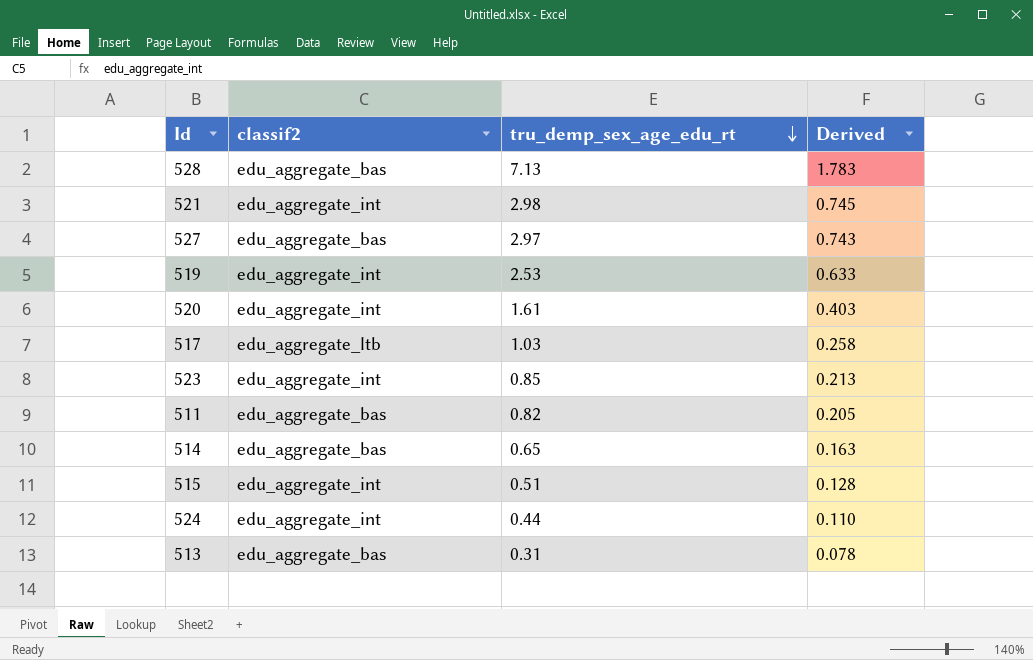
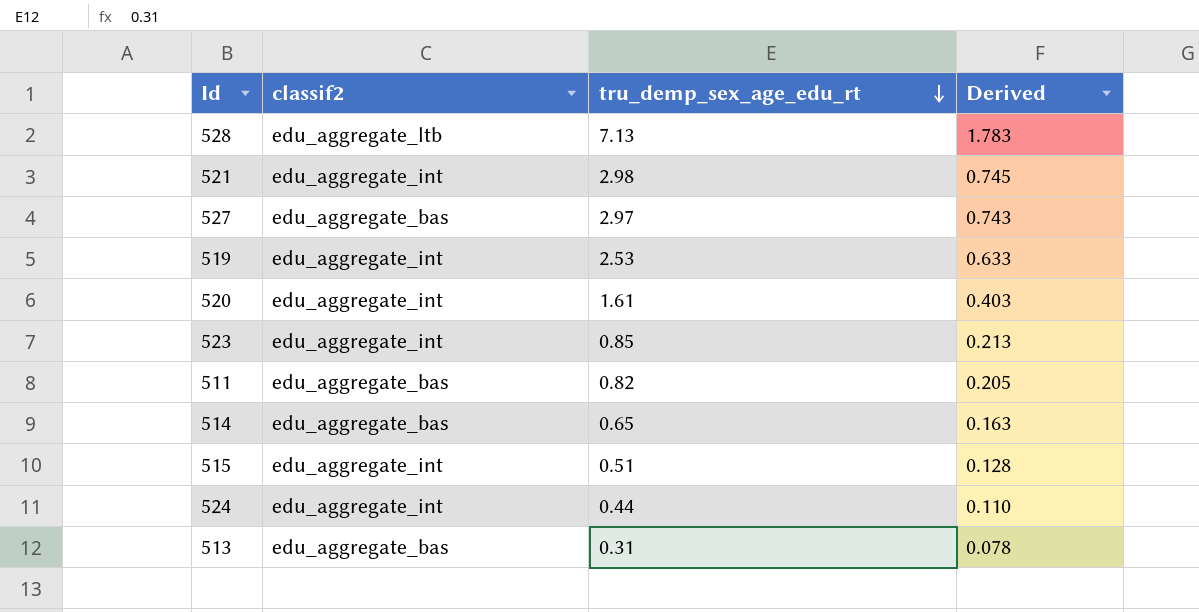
row 517: edu_aggregate_ltb | 1.03 | 0.258 -> none
528 | classif2: edu_aggregate_bas -> edu_aggregate_ltb

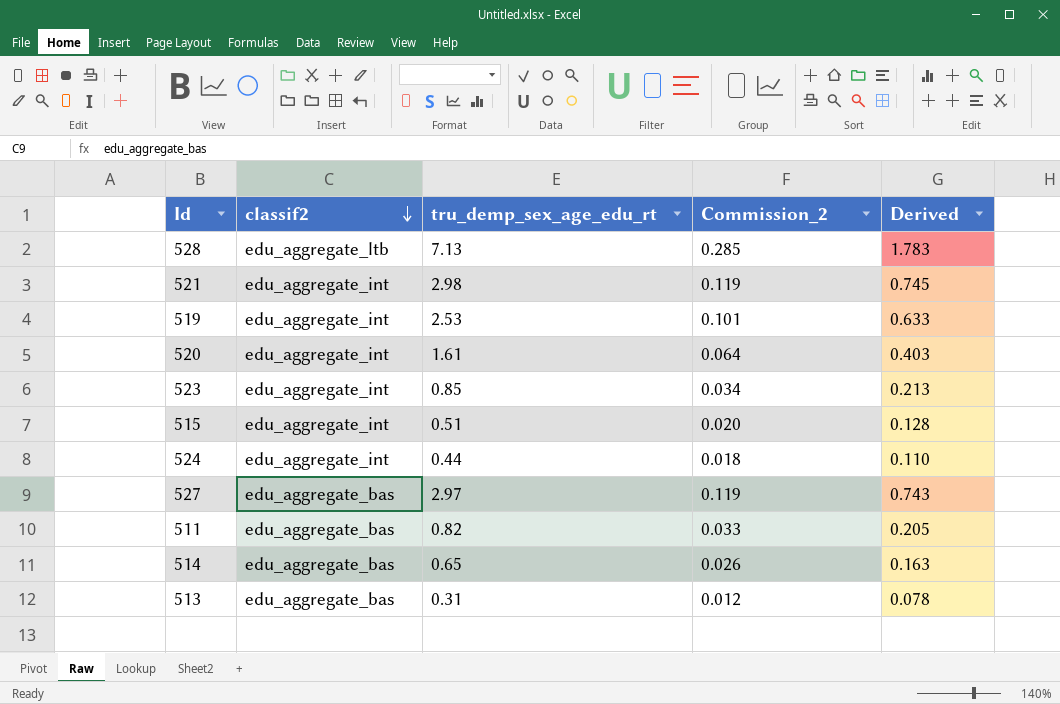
row order: tru_demp_sex_age_edu_rt descending -> classif2 descending
column Commission_2 | formula: none -> [tru_demp_sex_age_edu_rt] * 0.04

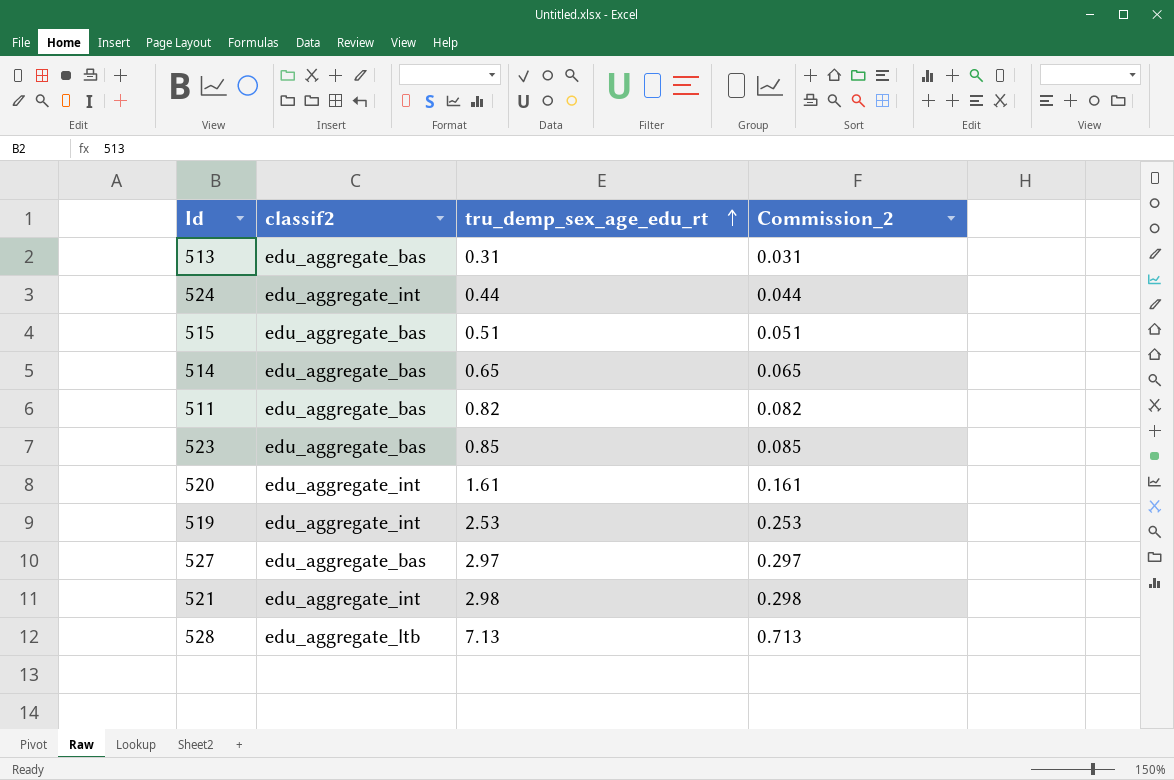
row order: classif2 descending -> tru_demp_sex_age_edu_rt ascending
column Derived | formula: [tru_demp_sex_age_edu_rt] * 0.25 -> none
column Commission_2 | formula: [tru_demp_sex_age_edu_rt] * 0.04 -> [tru_demp_sex_age_edu_rt] * 0.1
515 | classif2: edu_aggregate_int -> edu_aggregate_bas
523 | classif2: edu_aggregate_int -> edu_aggregate_bas

